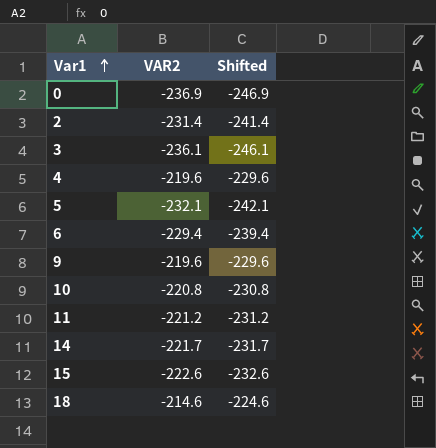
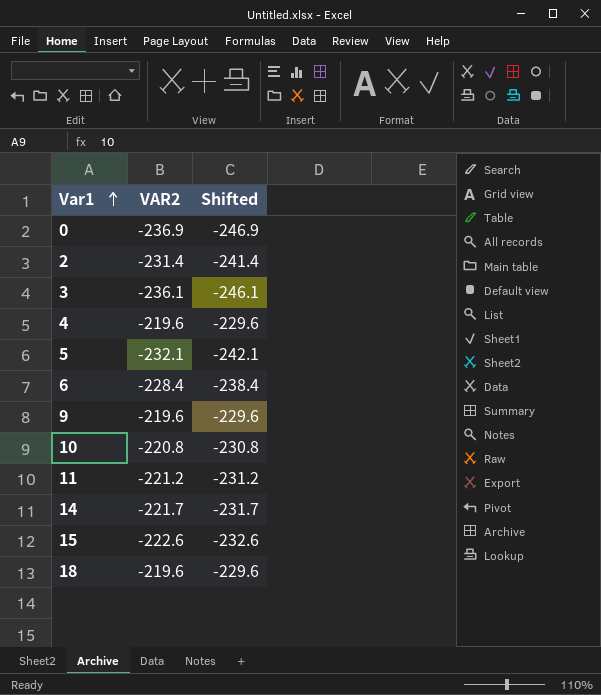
6 | VAR2: -229.4 -> -228.4
6 | Shifted: -239.4 -> -238.4
18 | VAR2: -214.6 -> -219.6
18 | Shifted: -224.6 -> -229.6

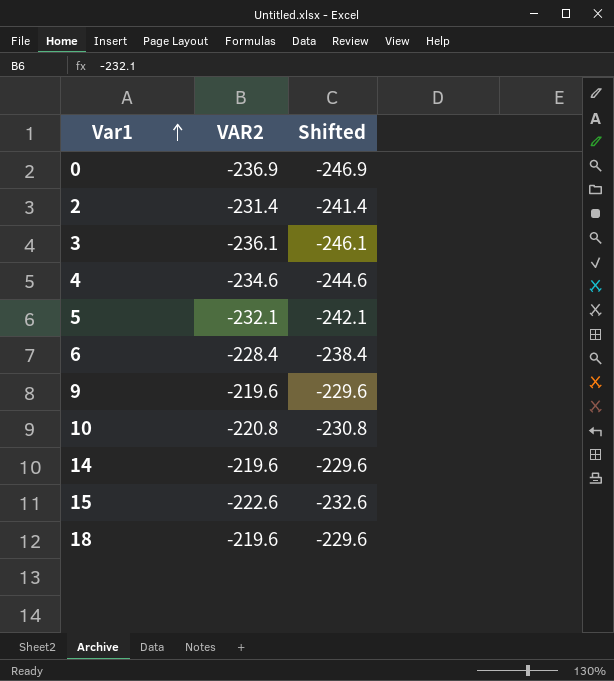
row 11: -221.2 | -231.2 -> none
4 | VAR2: -219.6 -> -234.6
4 | Shifted: -229.6 -> -244.6
14 | VAR2: -221.7 -> -219.6
14 | Shifted: -231.7 -> -229.6

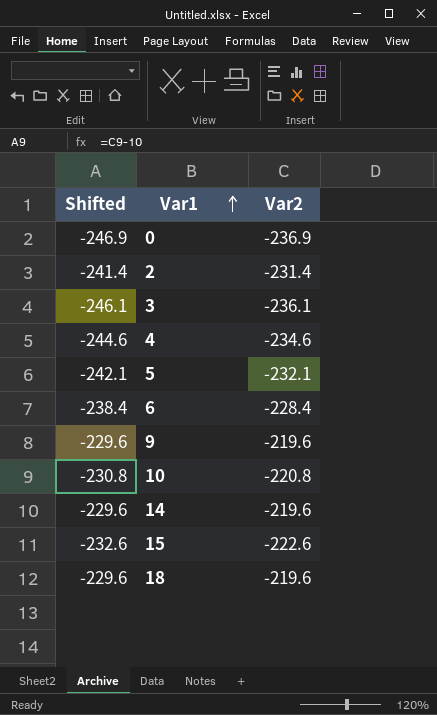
column Shifted | position: 3 -> 1
column name: VAR2 -> Var2

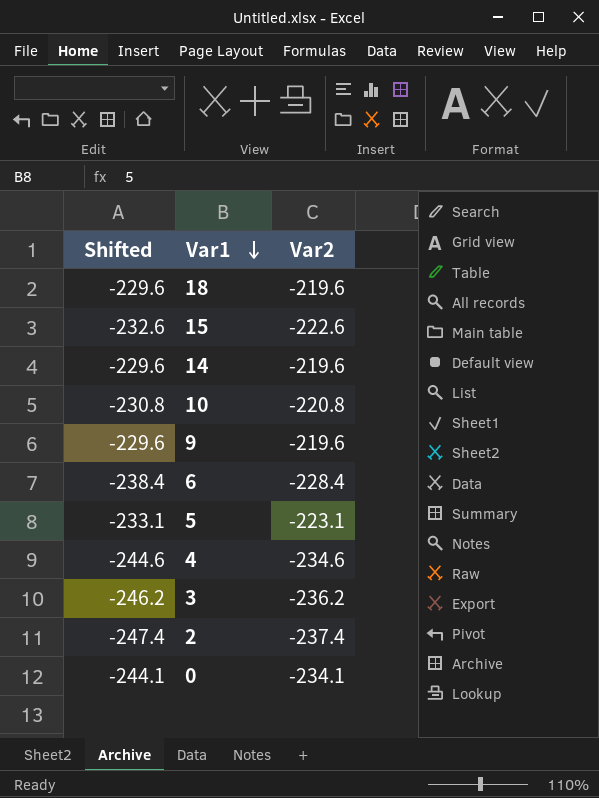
row order: Var1 ascending -> Var1 descending
5 | Shifted: -242.1 -> -233.1
5 | Var2: -232.1 -> -223.1
3 | Shifted: -246.1 -> -246.2
3 | Var2: -236.1 -> -236.2
2 | Shifted: -241.4 -> -247.4
2 | Var2: -231.4 -> -237.4
0 | Shifted: -246.9 -> -244.1
0 | Var2: -236.9 -> -234.1

